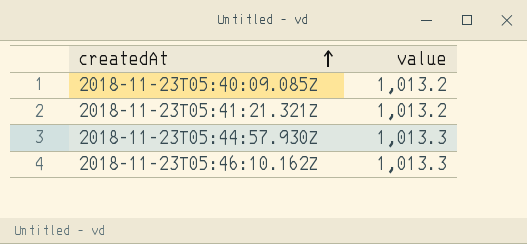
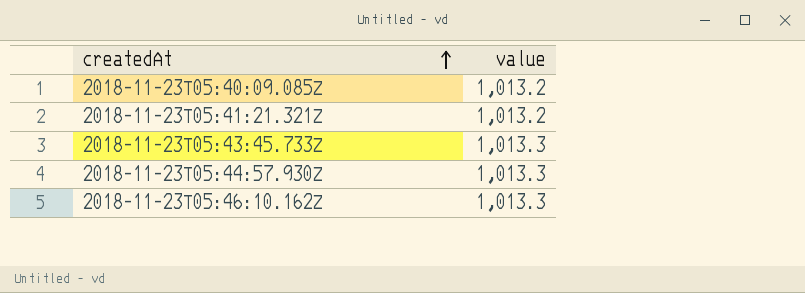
row 2018-11-23T05:43:45.733Z: none -> 1,013.3

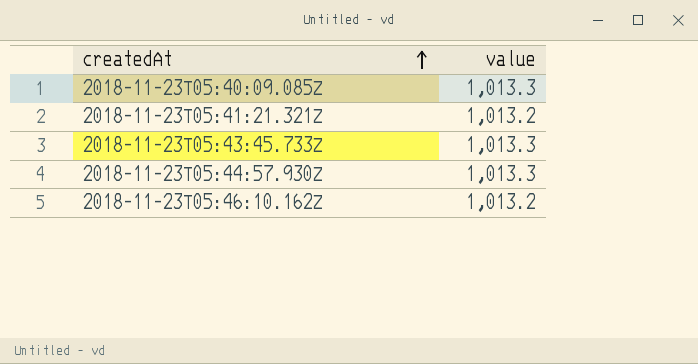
2018-11-23T05:40:09.085Z | value: 1,013.2 -> 1,013.3
2018-11-23T05:46:10.162Z | value: 1,013.3 -> 1,013.2

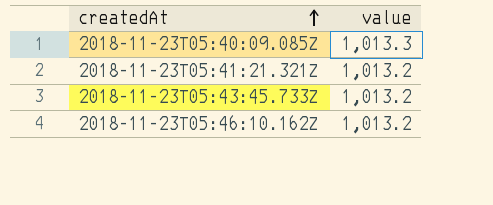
row 2018-11-23T05:44:57.930Z: 1,013.3 -> none
2018-11-23T05:43:45.733Z | value: 1,013.3 -> 1,013.2

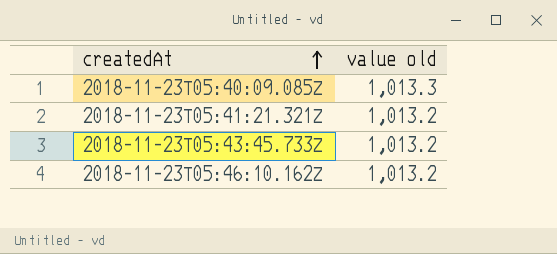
column name: value -> value old

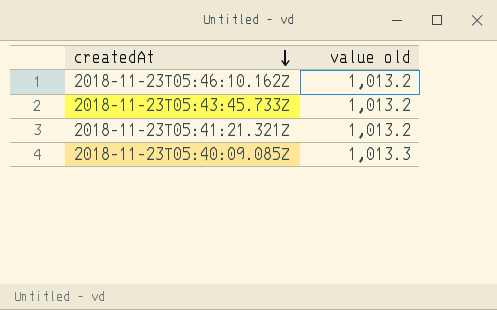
row order: createdAt ascending -> createdAt descending

